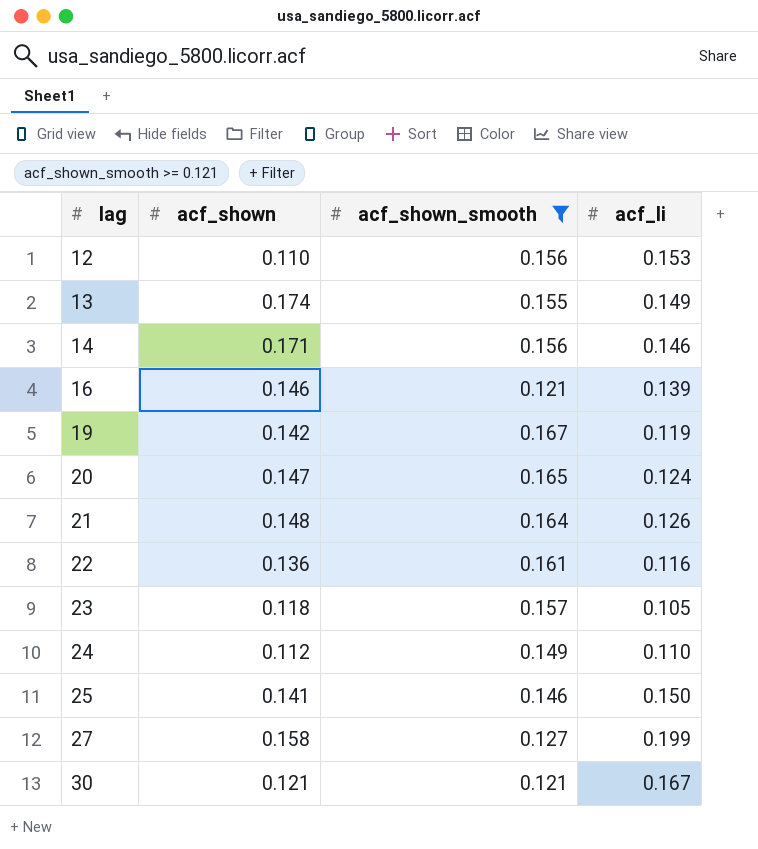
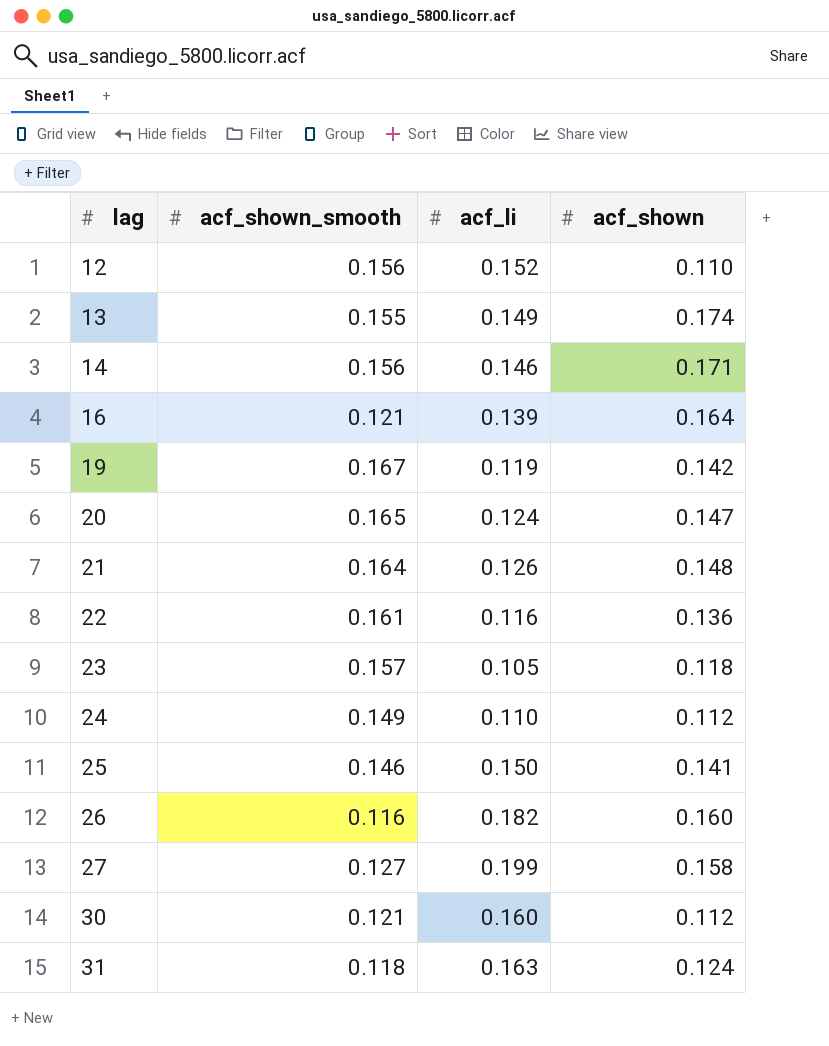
filter: acf_shown_smooth >= 0.121 -> none
column acf_shown | position: 2 -> 4
12 | acf_li: 0.153 -> 0.152
16 | acf_shown: 0.146 -> 0.164
30 | acf_li: 0.167 -> 0.160
30 | acf_shown: 0.121 -> 0.112

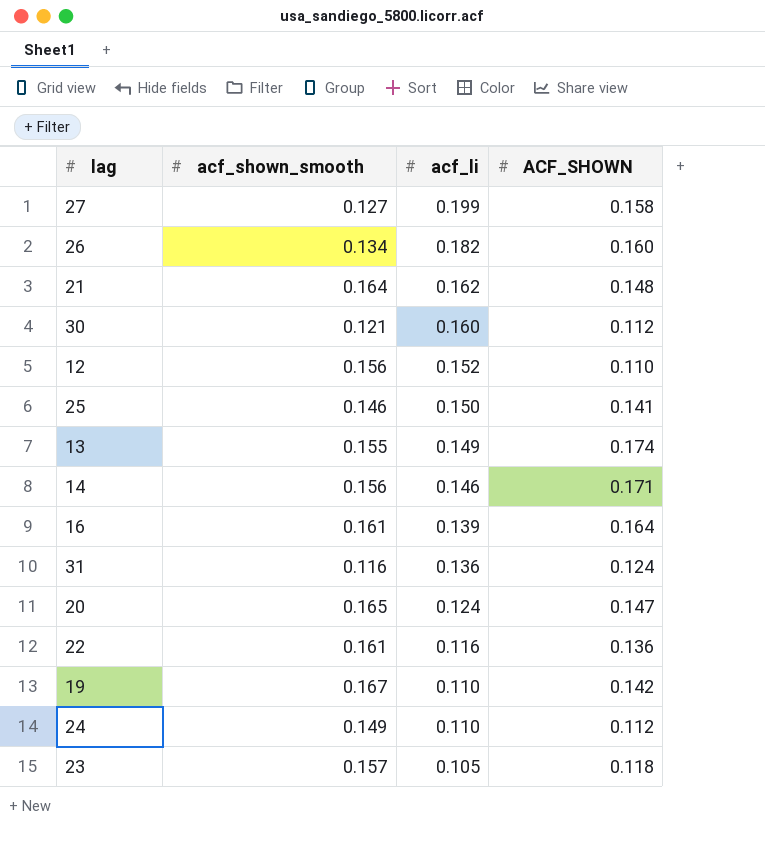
row order: lag ascending -> acf_li descending
column name: acf_shown -> ACF_SHOWN
26 | acf_shown_smooth: 0.116 -> 0.134
21 | acf_li: 0.126 -> 0.162
16 | acf_shown_smooth: 0.121 -> 0.161
31 | acf_shown_smooth: 0.118 -> 0.116
31 | acf_li: 0.163 -> 0.136
19 | acf_li: 0.119 -> 0.110

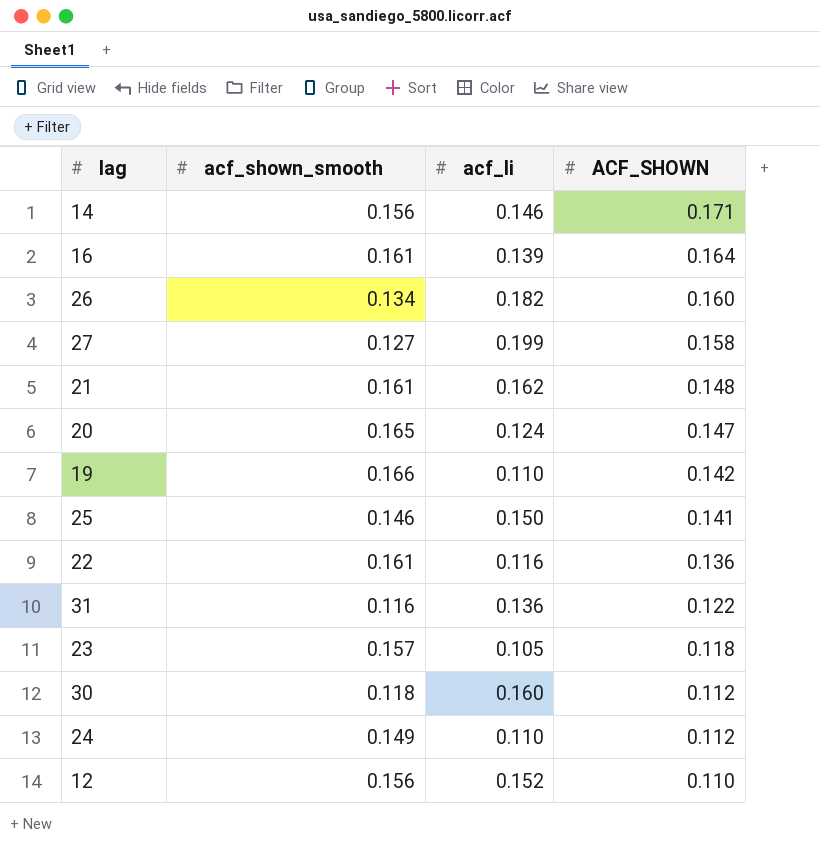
row order: acf_li descending -> ACF_SHOWN descending
row 13: 0.155 | 0.149 | 0.174 -> none
21 | acf_shown_smooth: 0.164 -> 0.161
19 | acf_shown_smooth: 0.167 -> 0.166
31 | ACF_SHOWN: 0.124 -> 0.122
30 | acf_shown_smooth: 0.121 -> 0.118

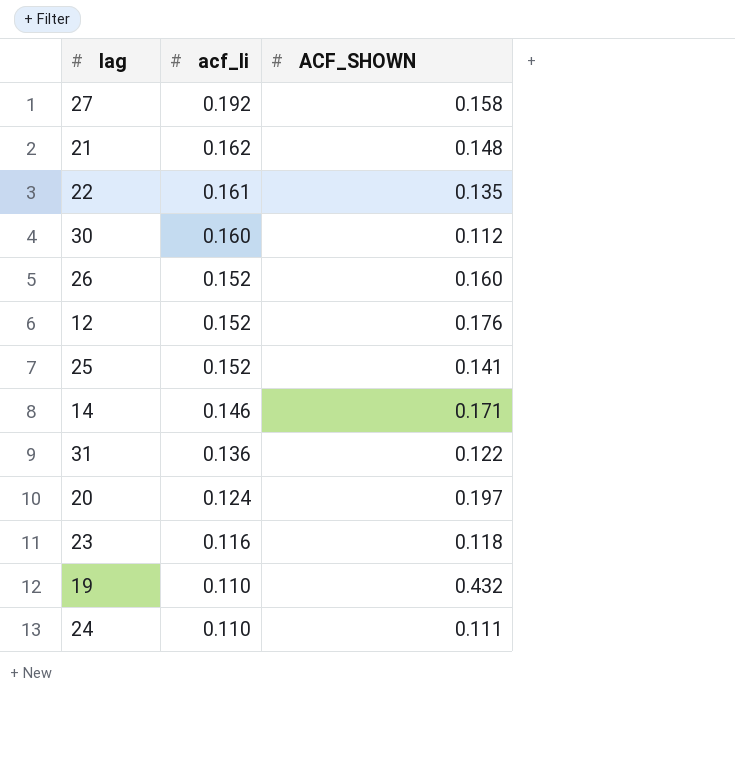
row order: ACF_SHOWN descending -> acf_li descending
column acf_shown_smooth | position: 2 -> none
row 16: 0.161 | 0.139 | 0.164 -> none
27 | acf_li: 0.199 -> 0.192
22 | acf_li: 0.116 -> 0.161
22 | ACF_SHOWN: 0.136 -> 0.135
26 | acf_li: 0.182 -> 0.152
12 | ACF_SHOWN: 0.110 -> 0.176
25 | acf_li: 0.150 -> 0.152
20 | ACF_SHOWN: 0.147 -> 0.197
23 | acf_li: 0.105 -> 0.116
19 | ACF_SHOWN: 0.142 -> 0.432
24 | ACF_SHOWN: 0.112 -> 0.111

